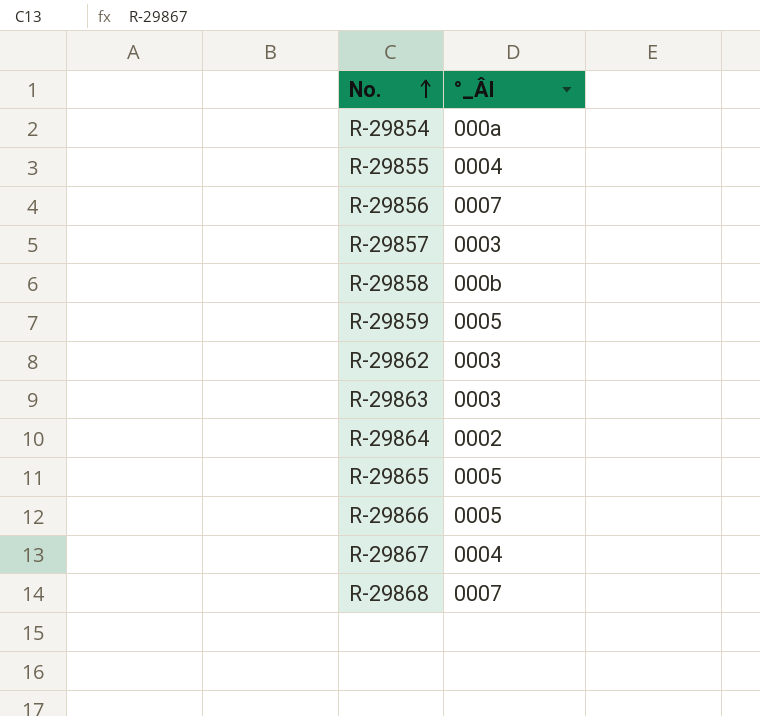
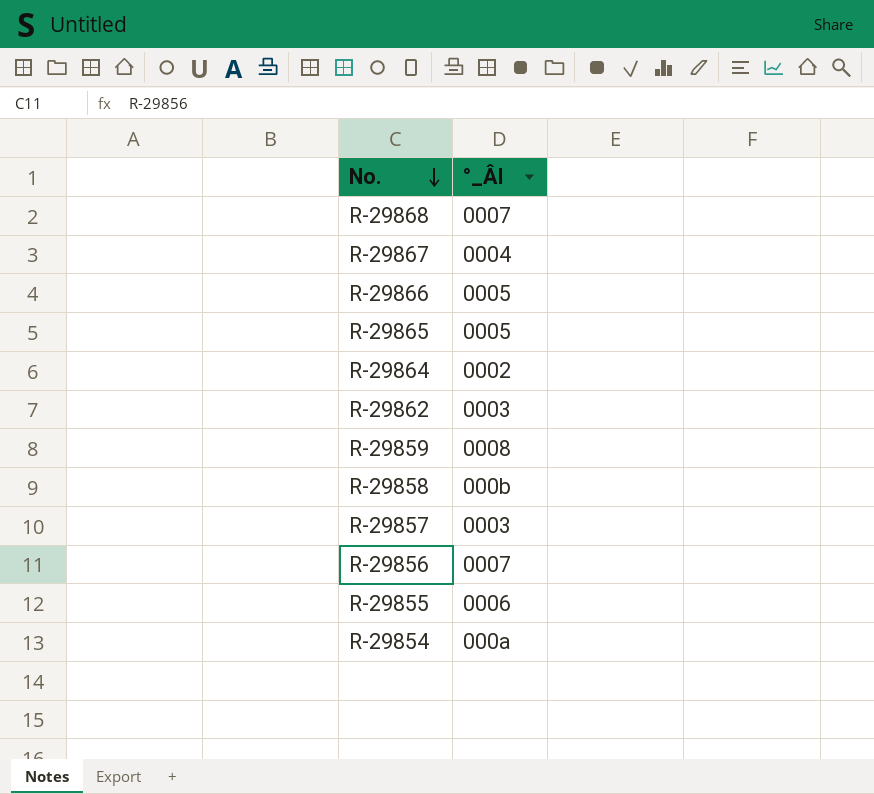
row order: No. ascending -> No. descending
row R-29863: 0003 -> none
R-29859 | °_ÂI: 0005 -> 0008
R-29855 | °_ÂI: 0004 -> 0006

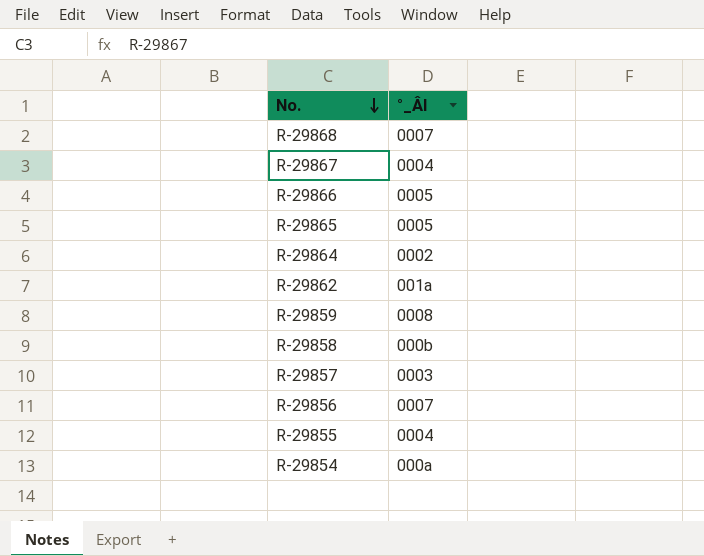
R-29862 | °_ÂI: 0003 -> 001a
R-29855 | °_ÂI: 0006 -> 0004

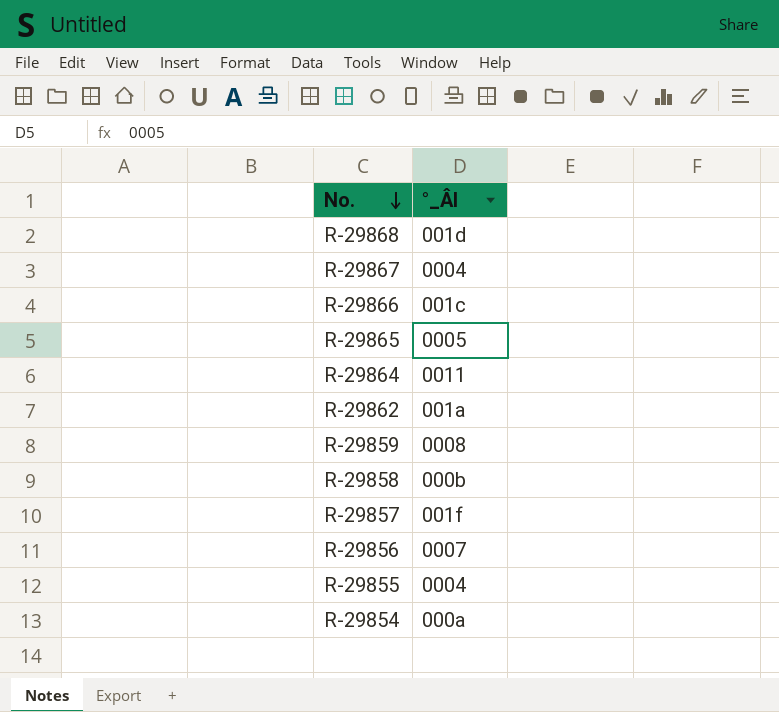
R-29868 | °_ÂI: 0007 -> 001d
R-29866 | °_ÂI: 0005 -> 001c
R-29864 | °_ÂI: 0002 -> 0011
R-29857 | °_ÂI: 0003 -> 001f

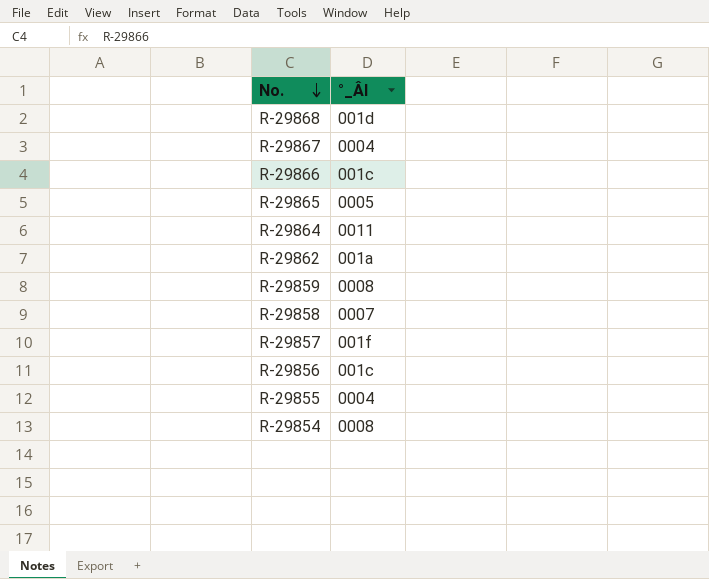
R-29858 | °_ÂI: 000b -> 0007
R-29856 | °_ÂI: 0007 -> 001c
R-29854 | °_ÂI: 000a -> 0008

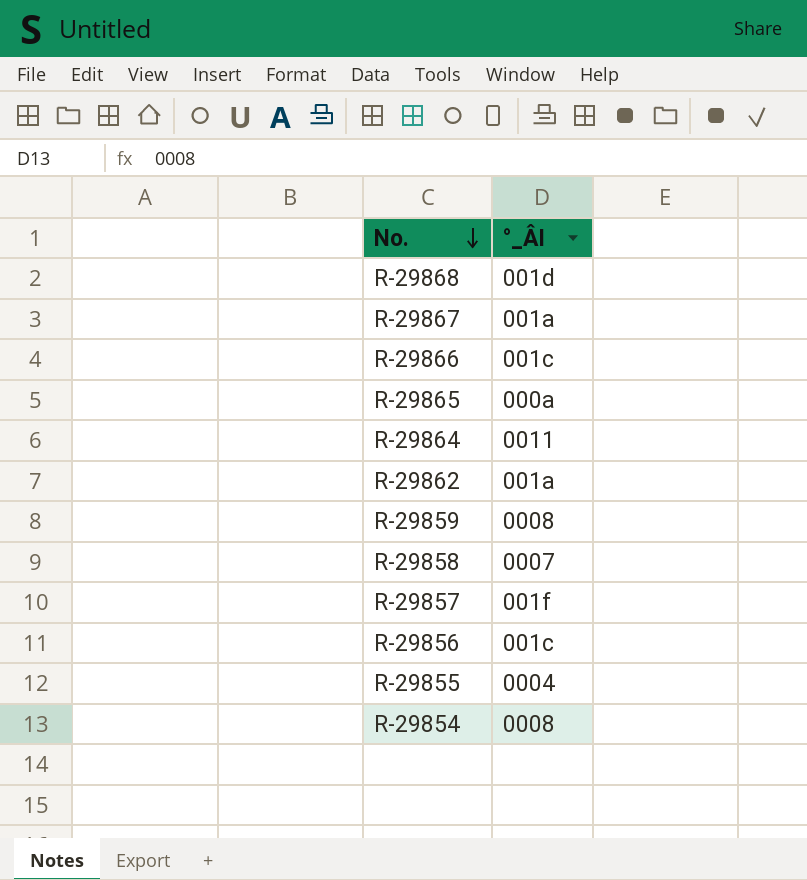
R-29867 | °_ÂI: 0004 -> 001a
R-29865 | °_ÂI: 0005 -> 000a

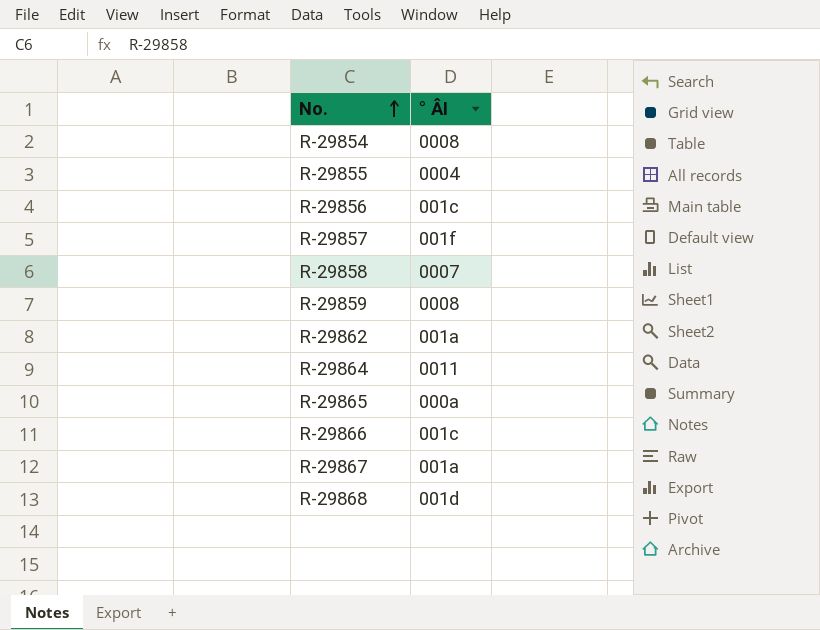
row order: No. descending -> No. ascending
column name: °_ÂI -> ° ÂI

